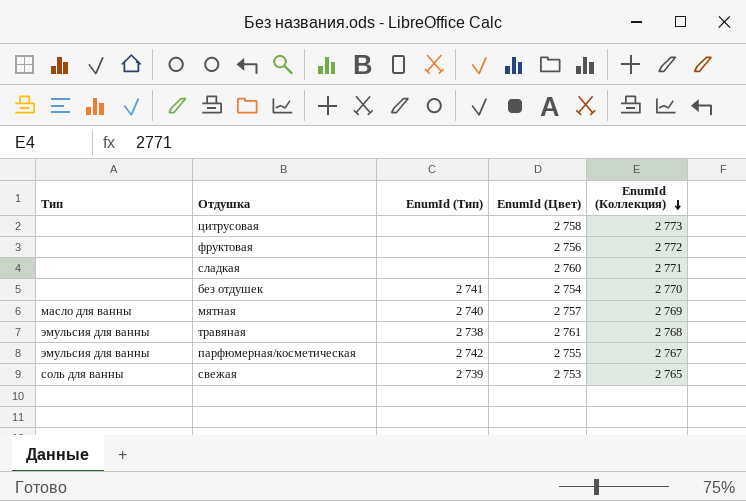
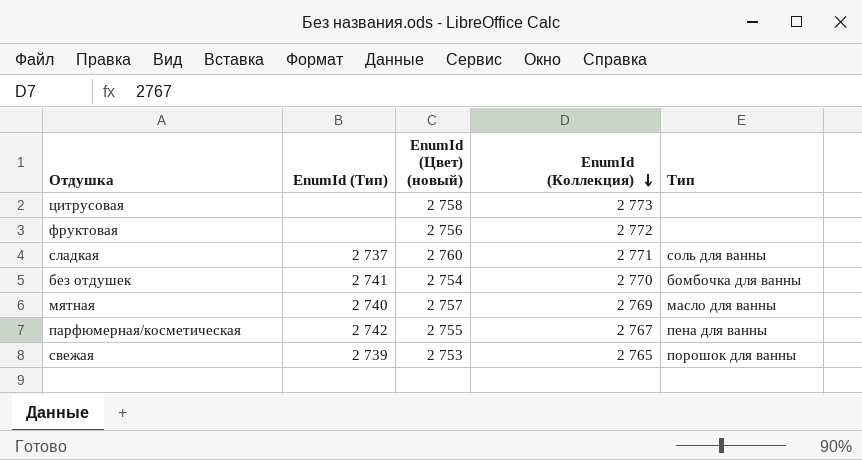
column name: EnumId (Цвет) -> EnumId (Цвет) (новый)
column Тип | position: 1 -> 5
row травяная: эмульсия для ванны | 2 738 | 2 761 | 2 768 -> none
сладкая | EnumId (Тип): none -> 2 737
сладкая | Тип: none -> соль для ванны
без отдушек | Тип: none -> бомбочка для ванны
парфюмерная/косметическая | Тип: эмульсия для ванны -> пена для ванны
свежая | Тип: соль для ванны -> порошок для ванны

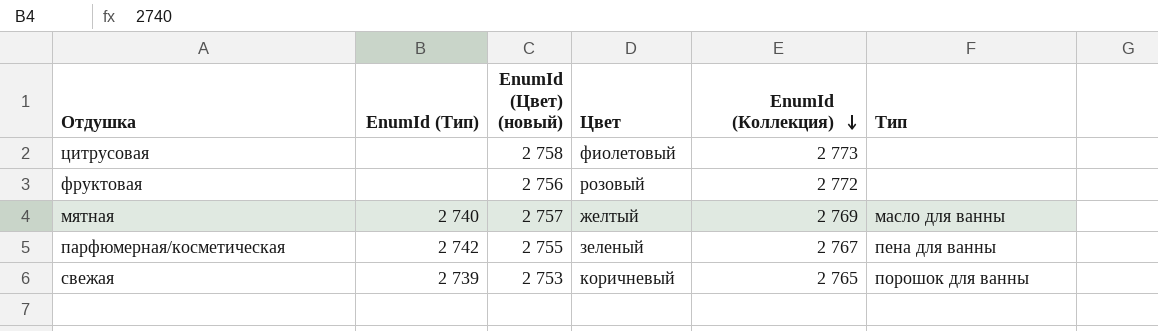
column Цвет | position: none -> 4
row сладкая: 2 737 | 2 760 | 2 771 | соль для ванны -> none
row без отдушек: 2 741 | 2 754 | 2 770 | бомбочка для ванны -> none

